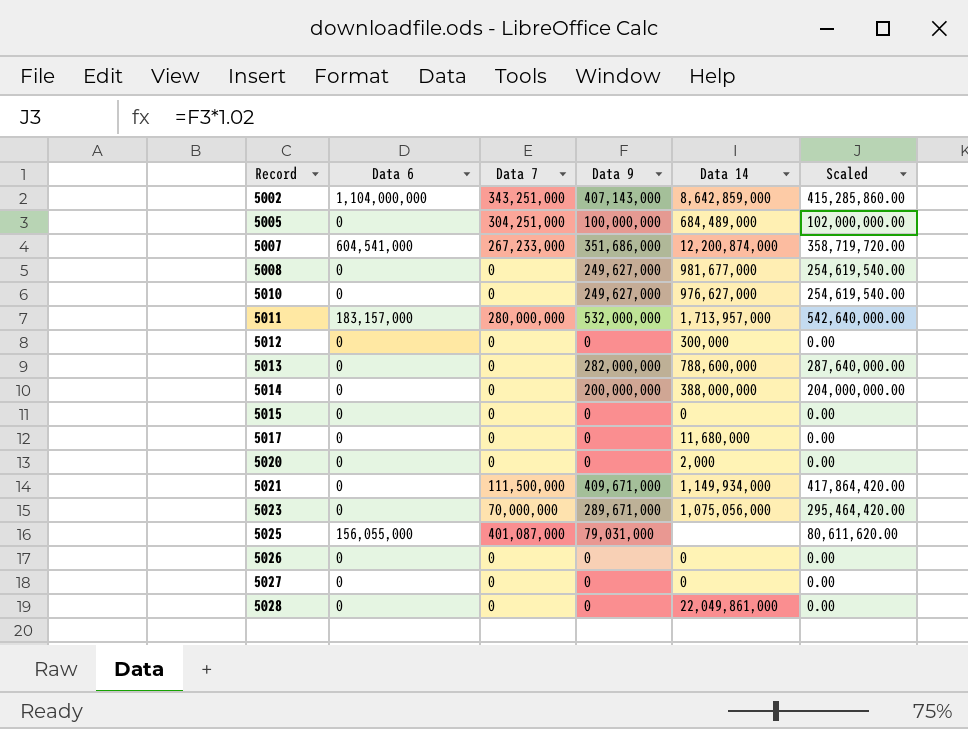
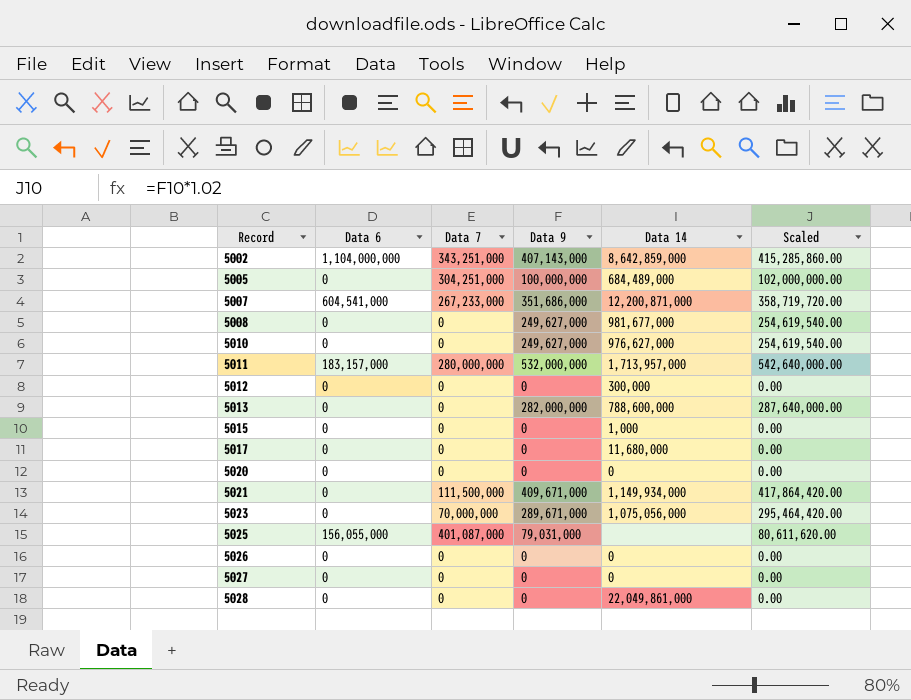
row 5014: 0 | 0 | 200,000,000 | 388,000,000 | 204,000,000.00 -> none
5007 | Data 14: 12,200,874,000 -> 12,200,871,000
5015 | Data 14: 0 -> 1,000
5020 | Data 14: 2,000 -> 0

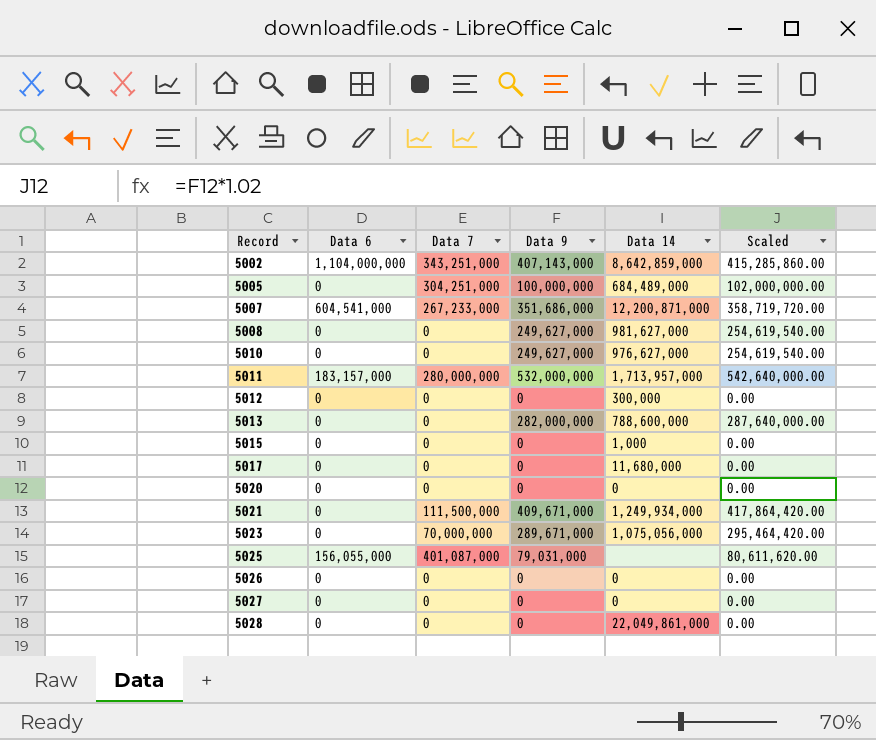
5008 | Data 14: 981,677,000 -> 981,627,000
5021 | Data 14: 1,149,934,000 -> 1,249,934,000

